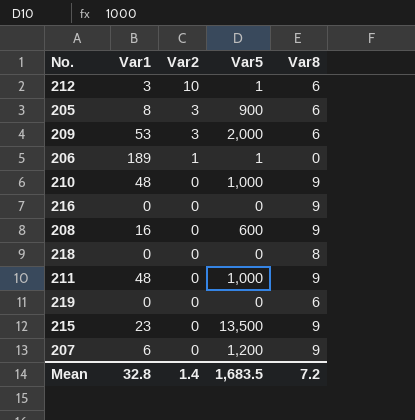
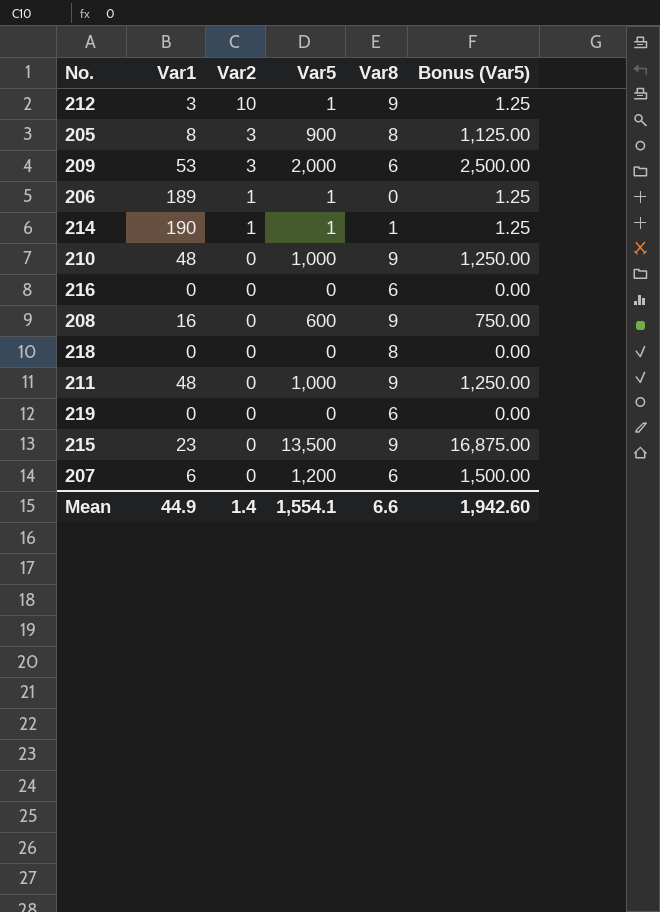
column Bonus (Var5) | formula: none -> [Var5] * 1.25
212 | Var8: 6 -> 9
205 | Var8: 6 -> 8
row 214: none -> 190 | 1 | 1 | 1 | 1.25
216 | Var8: 9 -> 6
207 | Var8: 9 -> 6
Mean | Var1: 32.8 -> 44.9
Mean | Var5: 1,683.5 -> 1,554.1
Mean | Var8: 7.2 -> 6.6

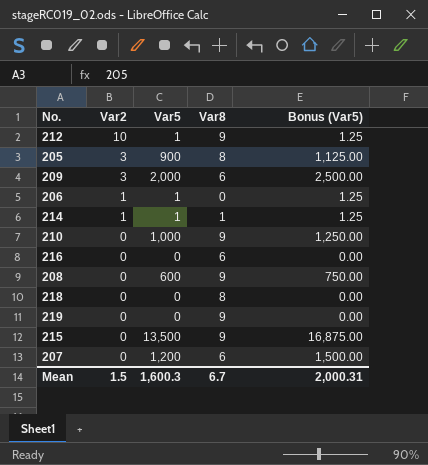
column Var1 | position: 2 -> none
row 211: 48 | 0 | 1,000 | 9 | 1,250.00 -> none
219 | Var8: 6 -> 9
Mean | Var2: 1.4 -> 1.5
Mean | Var5: 1,554.1 -> 1,600.3
Mean | Var8: 6.6 -> 6.7
Mean | Bonus (Var5): 1,942.60 -> 2,000.31

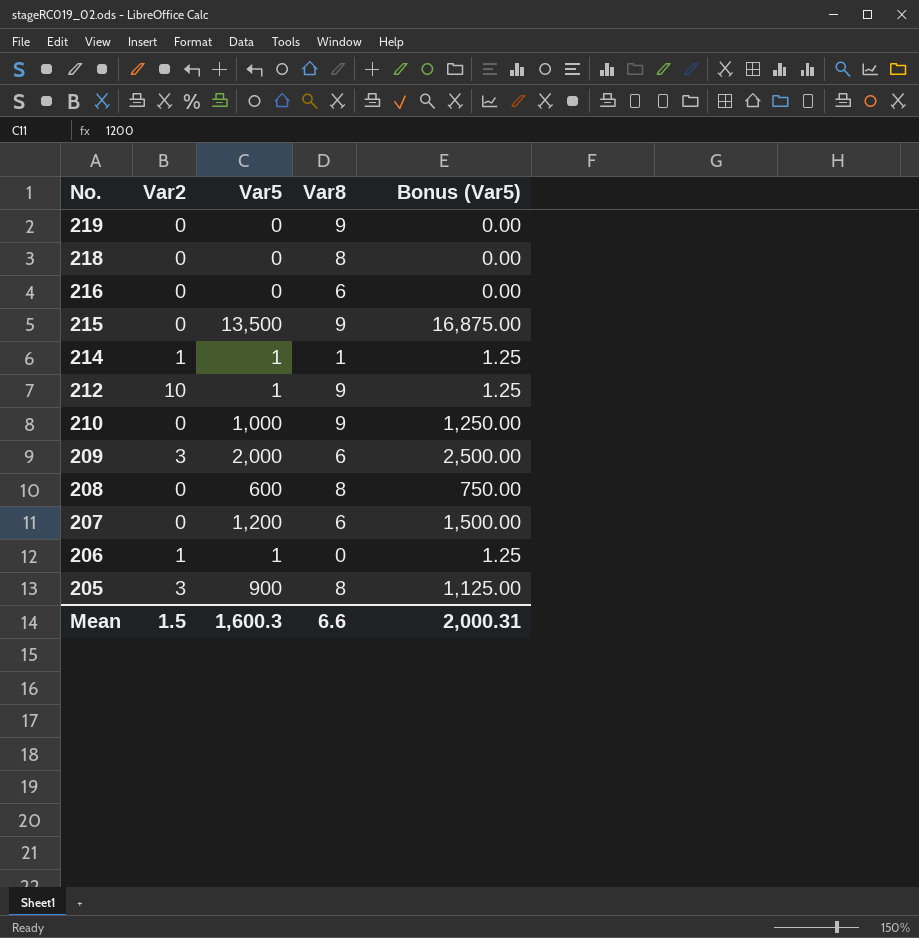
row order: Var2 descending -> No. descending
208 | Var8: 9 -> 8
Mean | Var8: 6.7 -> 6.6

